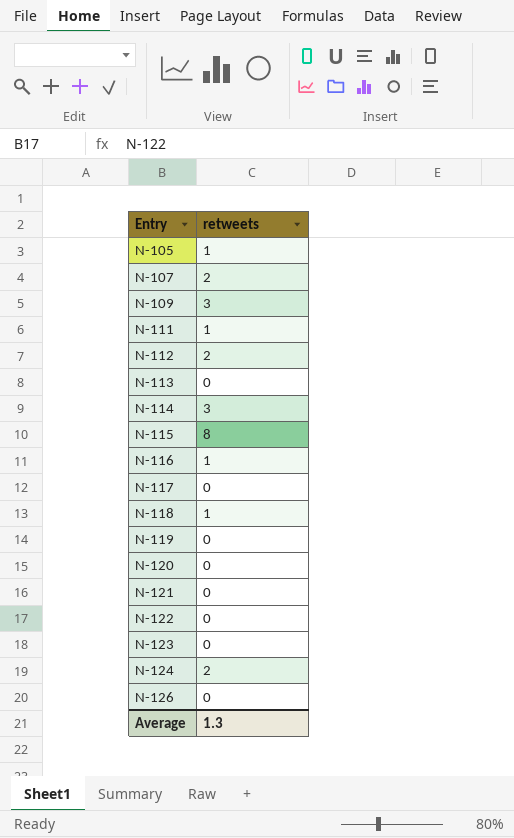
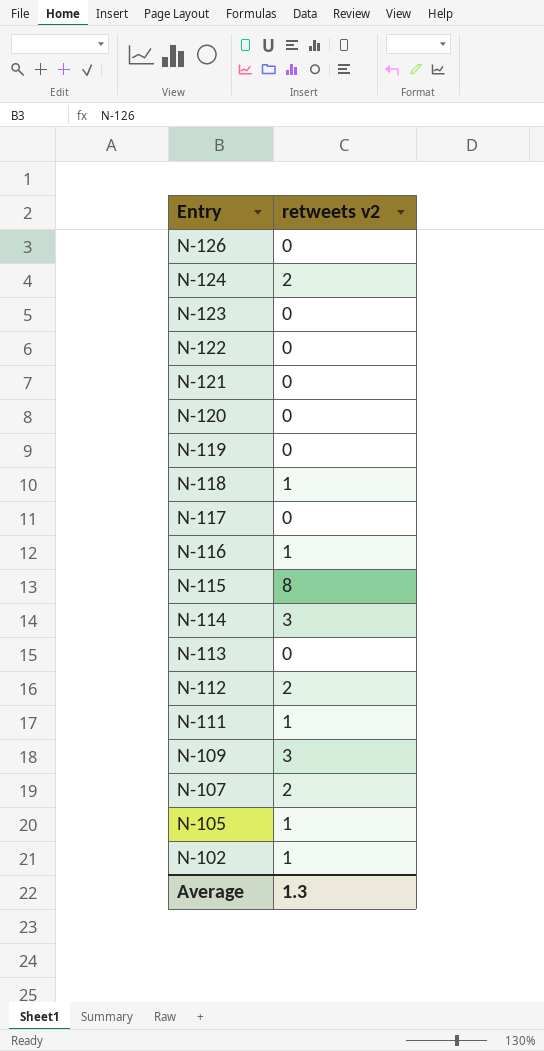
row order: Entry ascending -> Entry descending
column name: retweets -> retweets v2
row N-102: none -> 1

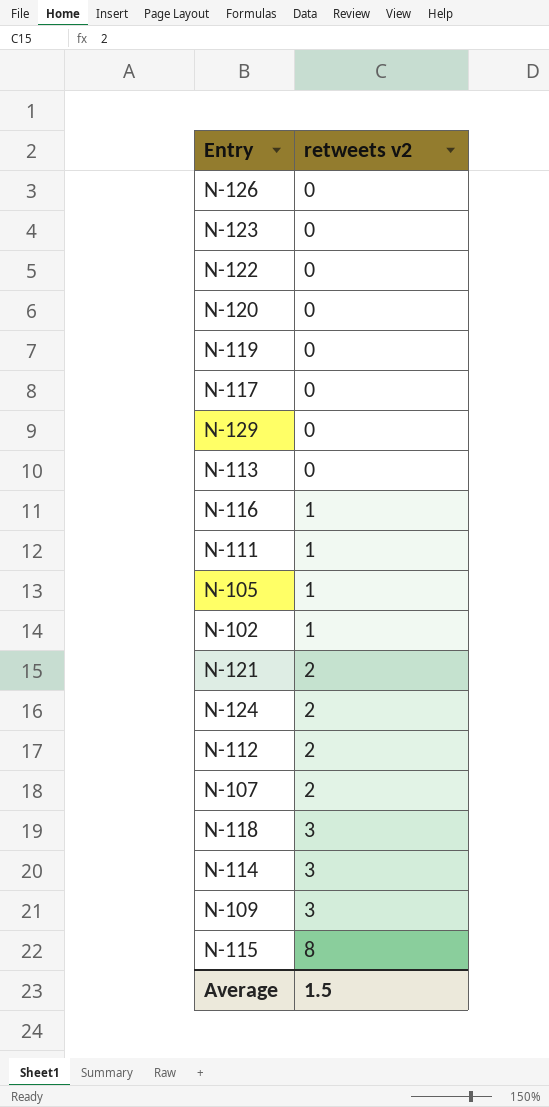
row order: Entry descending -> retweets v2 ascending
row N-129: none -> 0
N-121 | retweets v2: 0 -> 2
N-118 | retweets v2: 1 -> 3
Average | retweets v2: 1.3 -> 1.5

